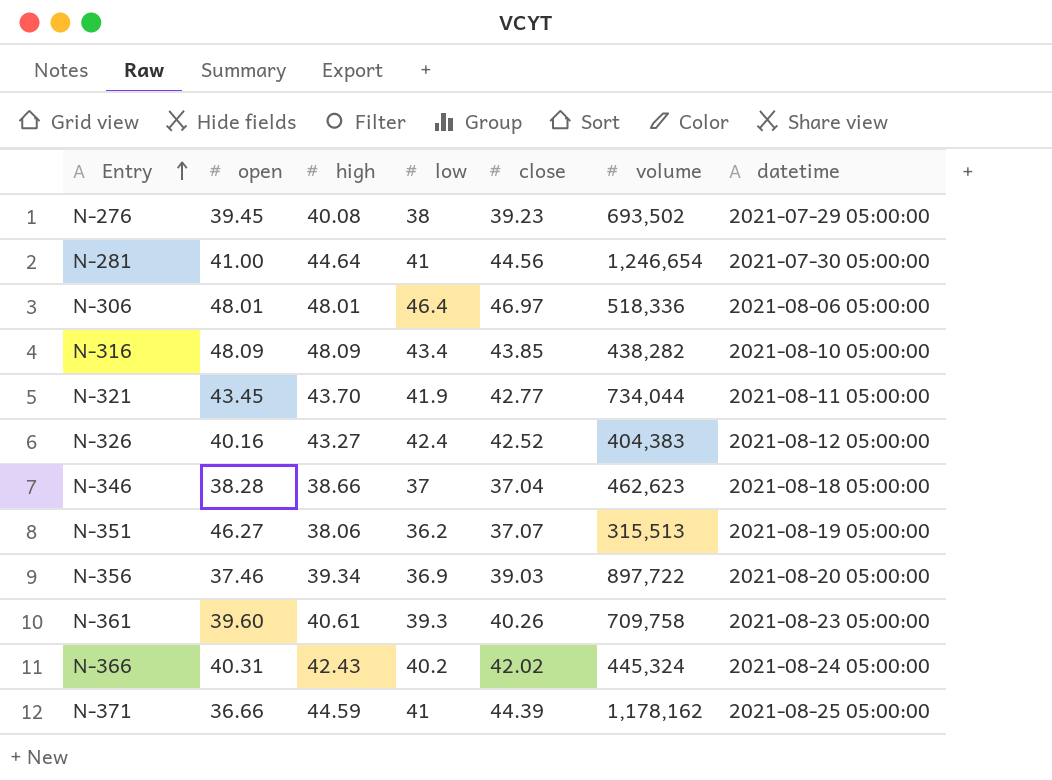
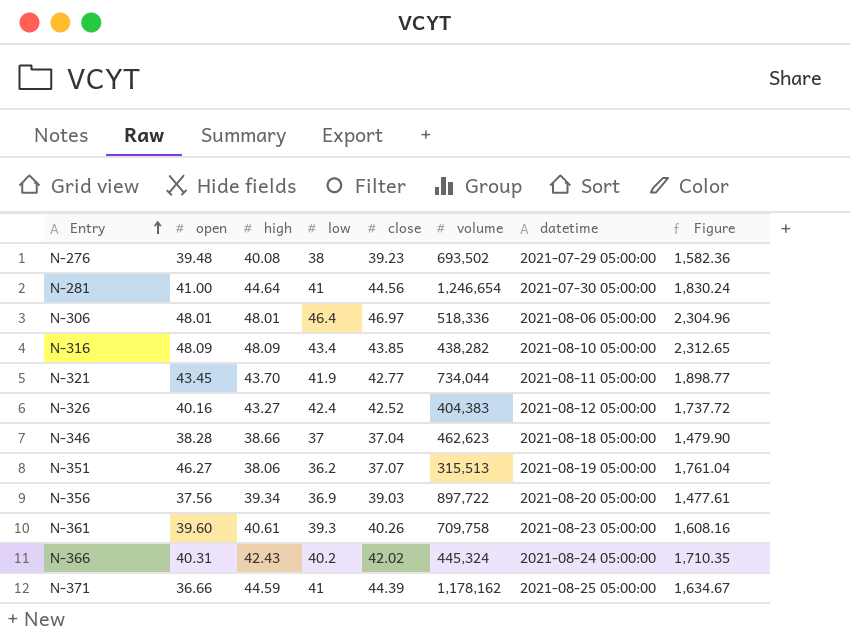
column Figure | formula: none -> [open] * [high]
N-276 | open: 39.45 -> 39.48
N-356 | open: 37.46 -> 37.56

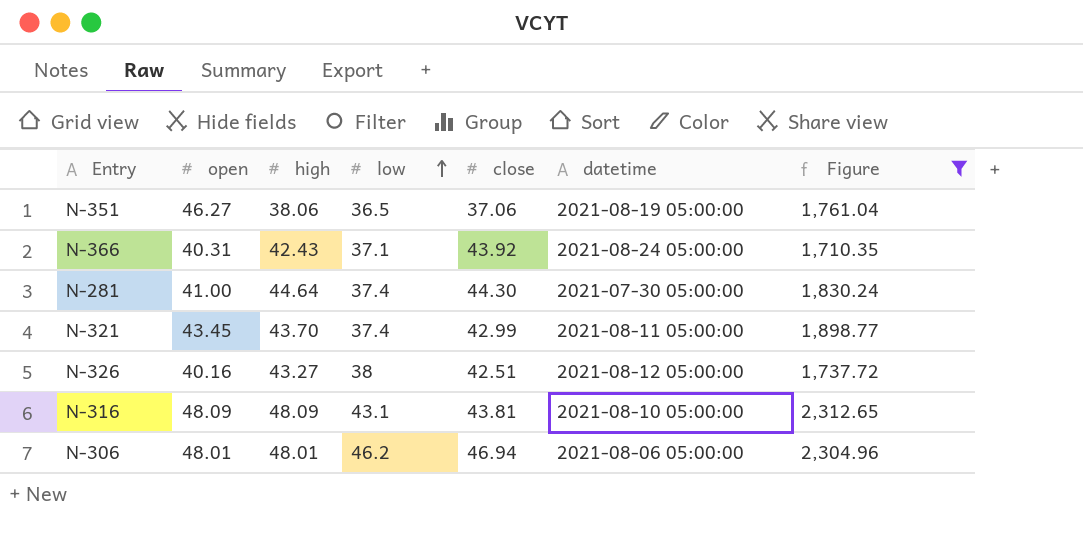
filter: none -> Figure >= 1,710.35
row order: Entry ascending -> low ascending
column volume | position: 6 -> none
N-351 | low: 36.2 -> 36.5
N-351 | close: 37.07 -> 37.06
N-366 | low: 40.2 -> 37.1
N-366 | close: 42.02 -> 43.92
N-281 | low: 41 -> 37.4
N-281 | close: 44.56 -> 44.30
N-321 | low: 41.9 -> 37.4
N-321 | close: 42.77 -> 42.99
N-326 | low: 42.4 -> 38
N-326 | close: 42.52 -> 42.51
N-316 | low: 43.4 -> 43.1
N-316 | close: 43.85 -> 43.81
N-306 | low: 46.4 -> 46.2
N-306 | close: 46.97 -> 46.94

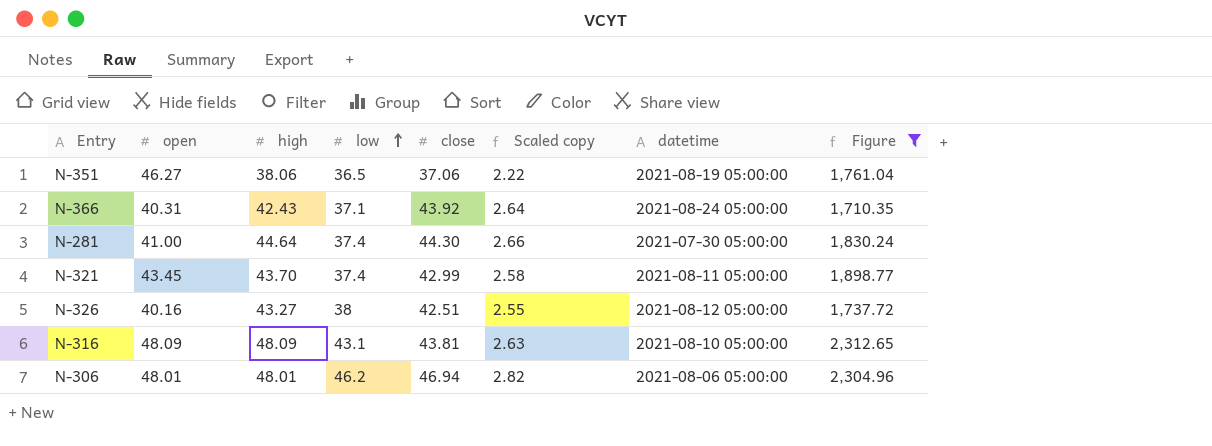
column Scaled copy | formula: none -> [close] * 0.06

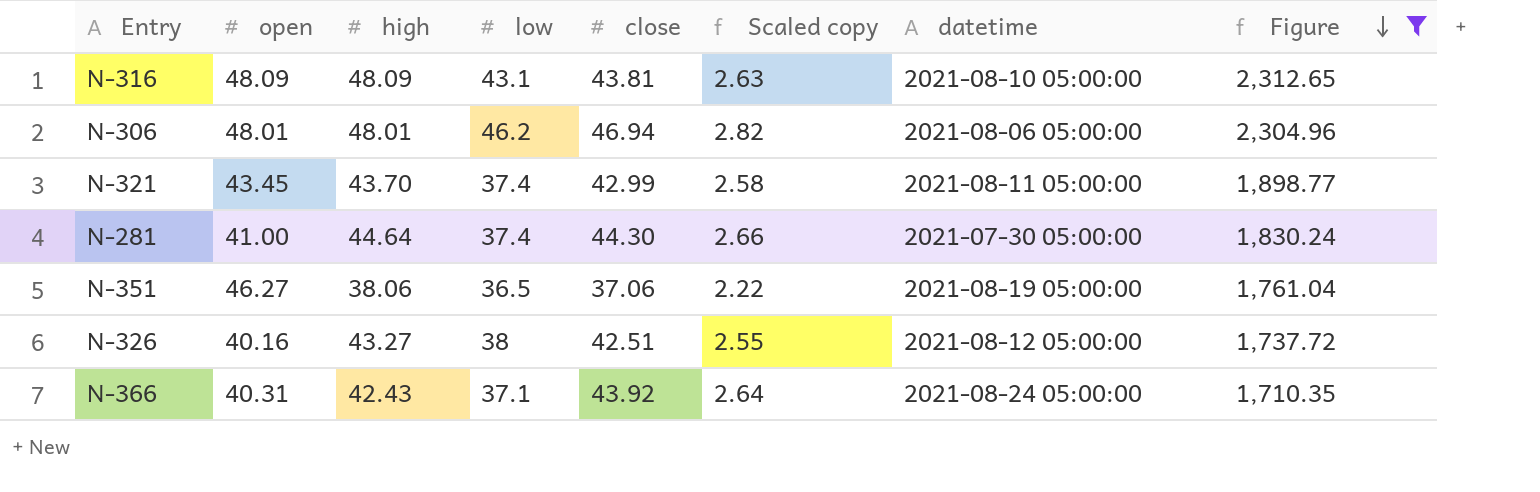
row order: low ascending -> Figure descending

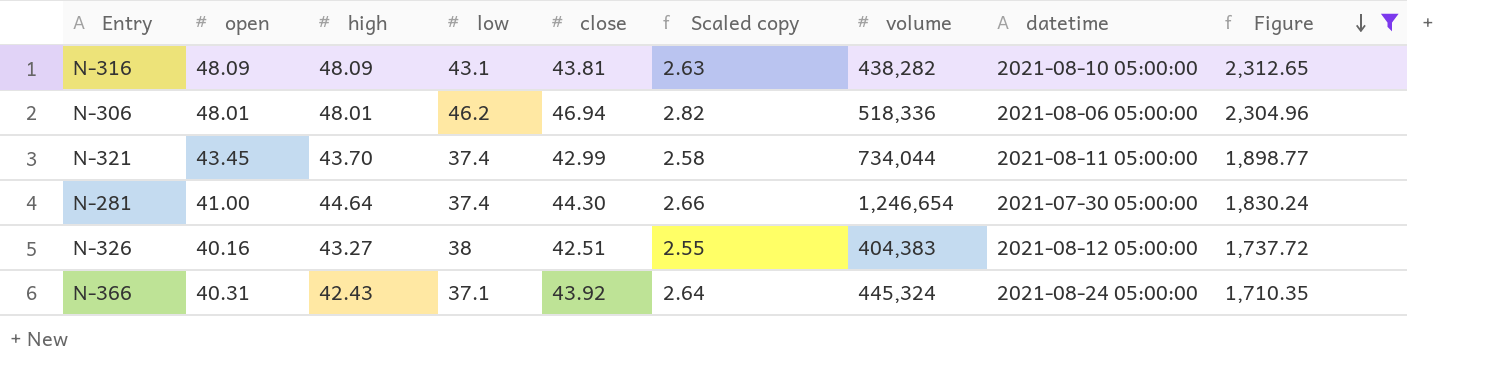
column volume | position: none -> 7
row N-351: 46.27 | 38.06 | 36.5 | 37.06 | 2.22 | 2021-08-19 05:00:00 | 1,761.04 -> none

